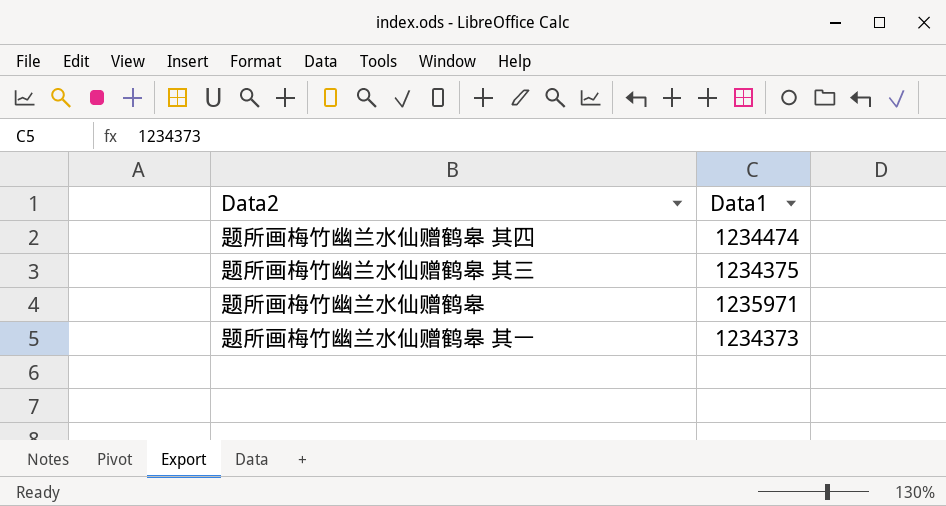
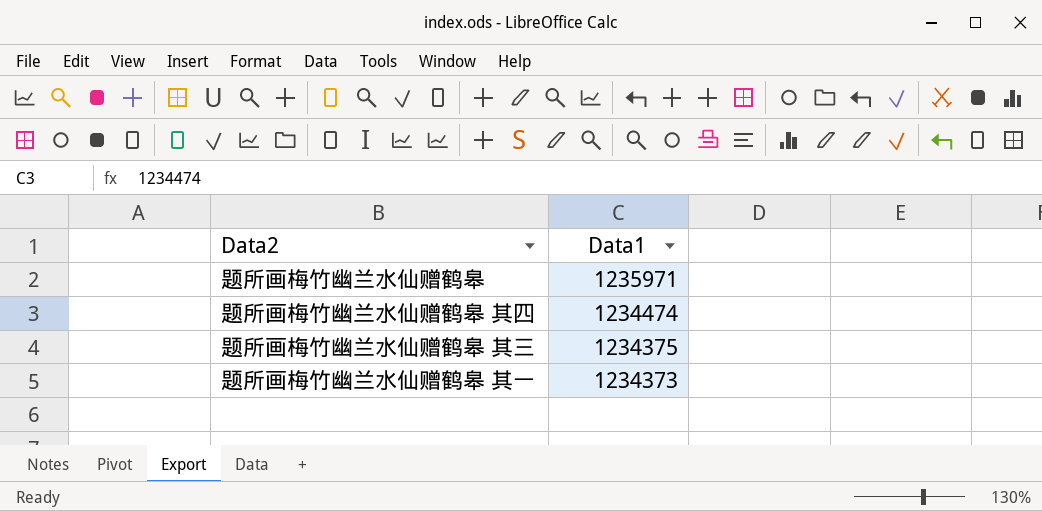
row order: none -> Data1 descending

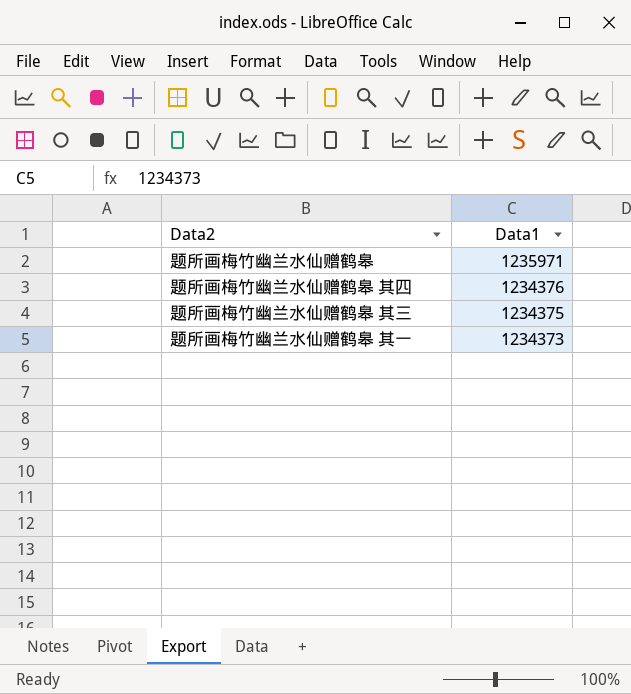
题所画梅竹幽兰水仙赠鹤皋 其四 | Data1: 1234474 -> 1234376

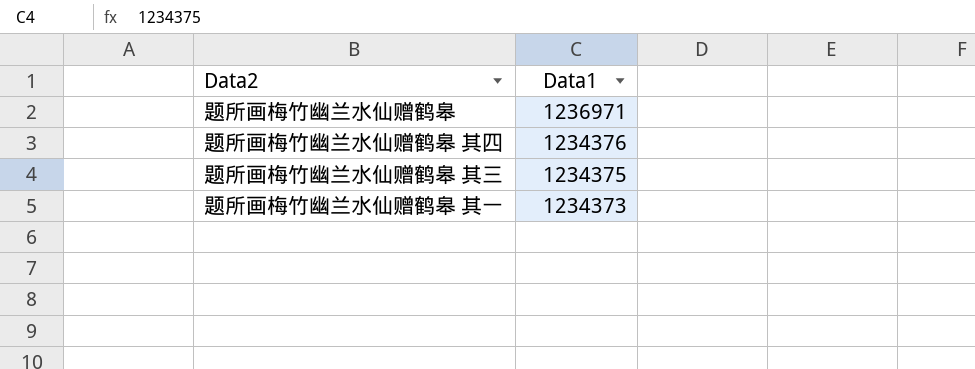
题所画梅竹幽兰水仙赠鹤皋 | Data1: 1235971 -> 1236971

